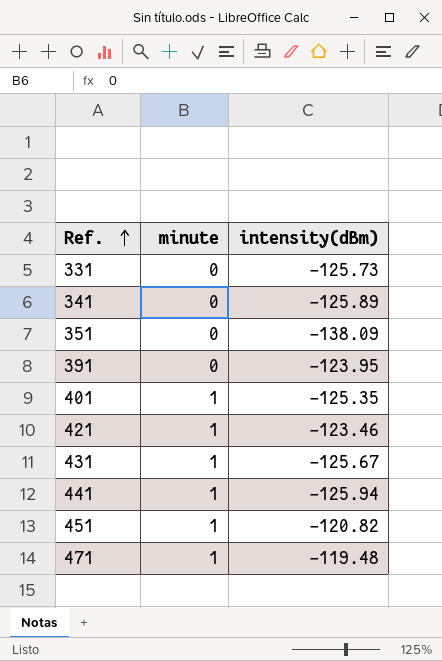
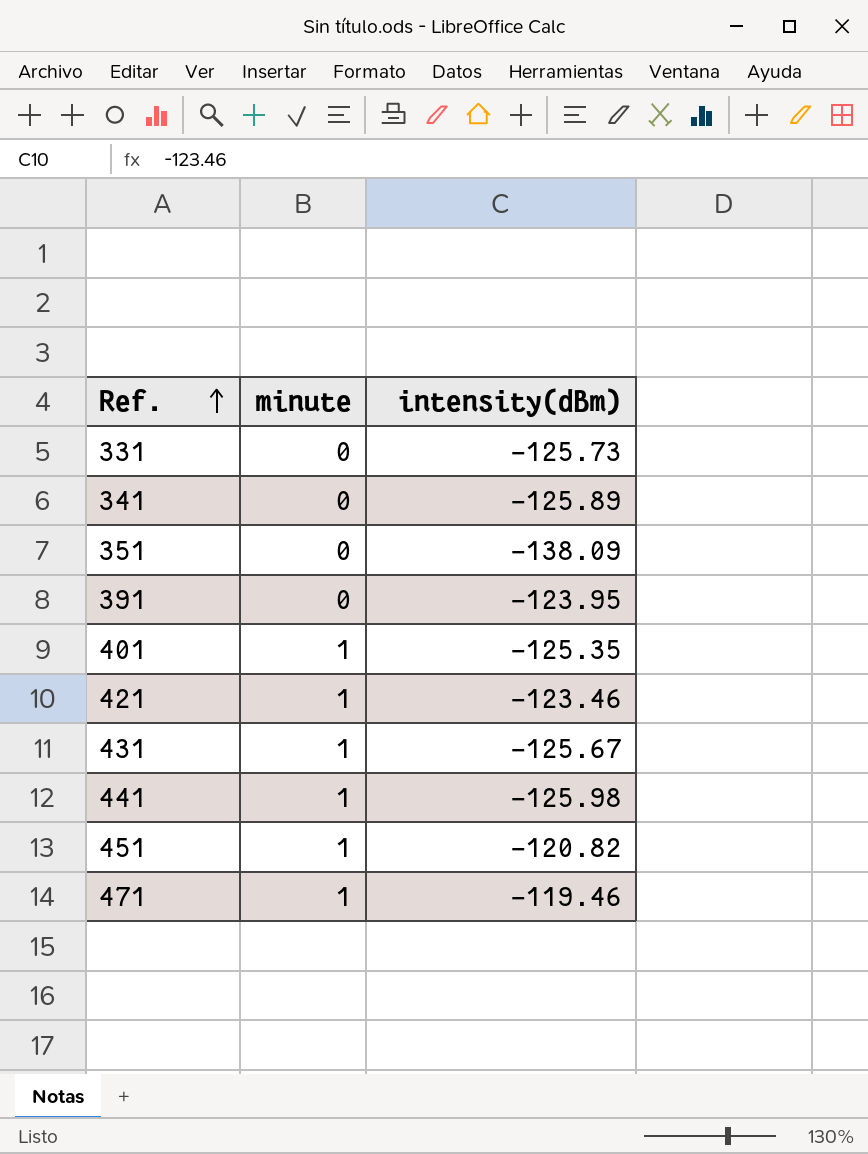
441 | intensity(dBm): -125.94 -> -125.98
471 | intensity(dBm): -119.48 -> -119.46

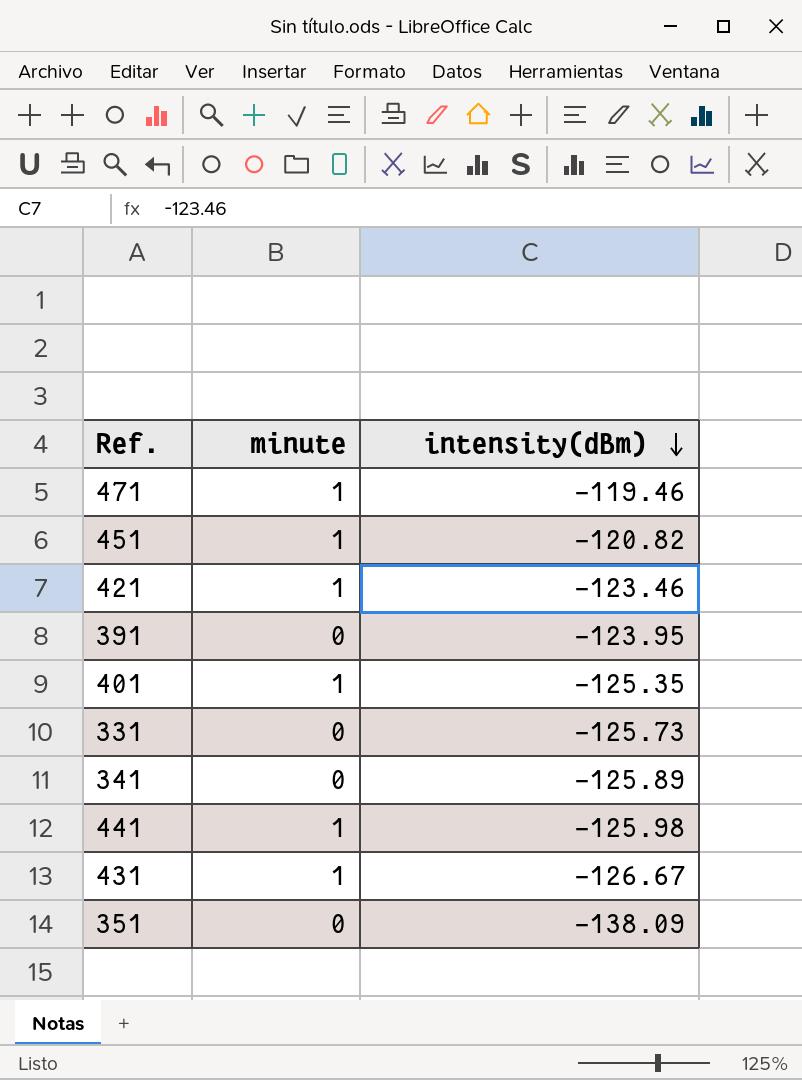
row order: Ref. ascending -> intensity(dBm) descending
431 | intensity(dBm): -125.67 -> -126.67

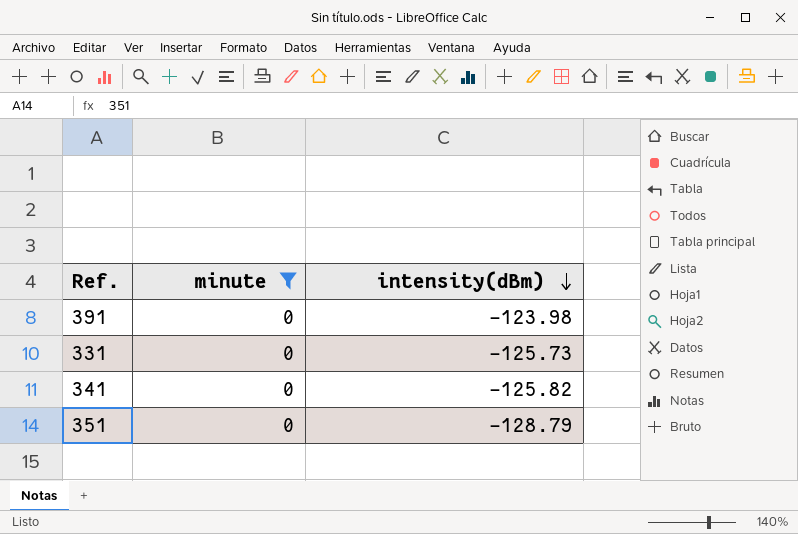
filter: none -> minute = 0
391 | intensity(dBm): -123.95 -> -123.98
341 | intensity(dBm): -125.89 -> -125.82
351 | intensity(dBm): -138.09 -> -128.79

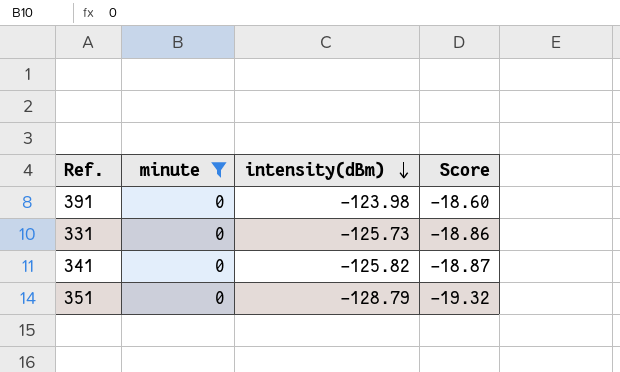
column Score | formula: none -> [intensity(dBm)] * 0.15

